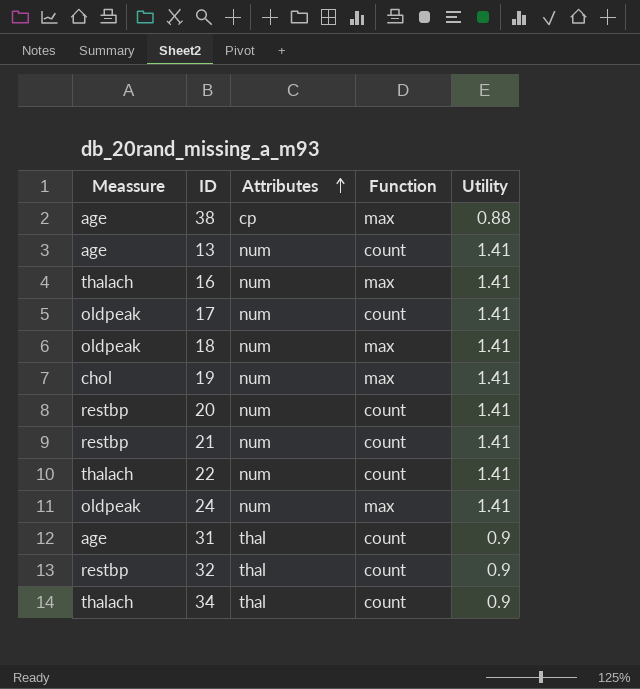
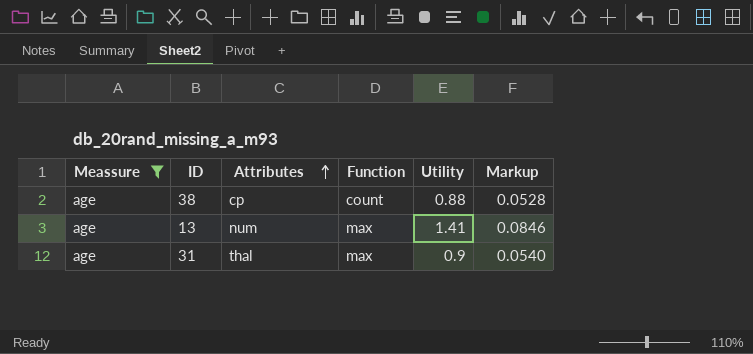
filter: none -> Meassure = age
column Markup | formula: none -> [Utility] * 0.06
38 | Function: max -> count
13 | Function: count -> max
31 | Function: count -> max

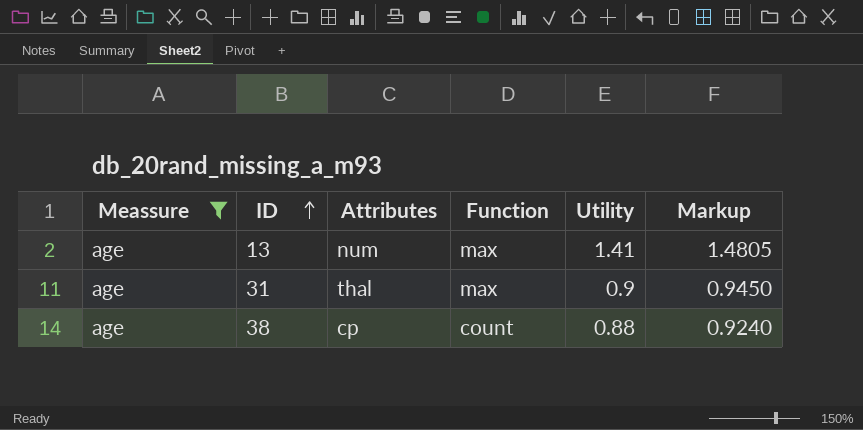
row order: Attributes ascending -> ID ascending
column Markup | formula: [Utility] * 0.06 -> [Utility] * 1.05

